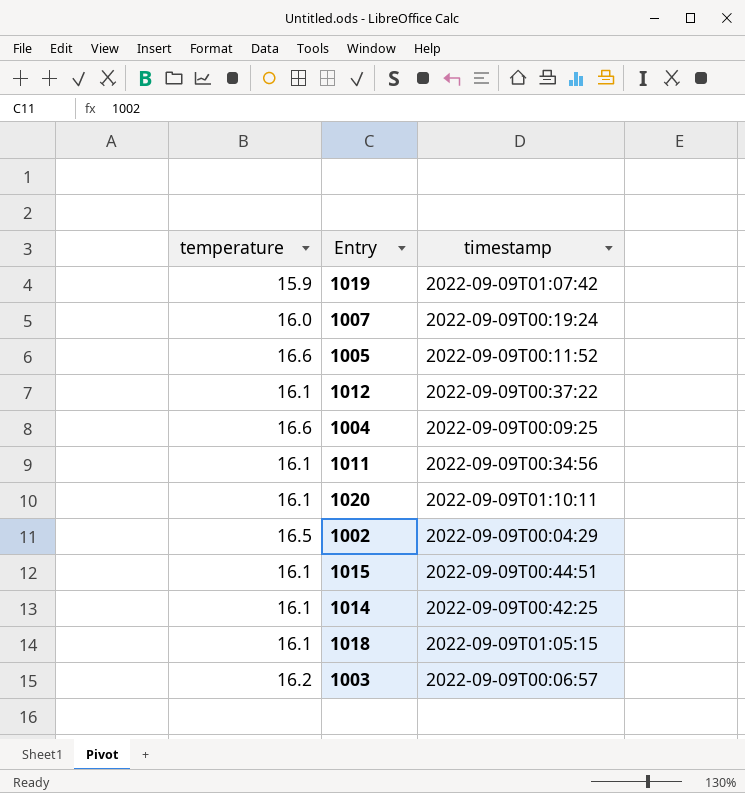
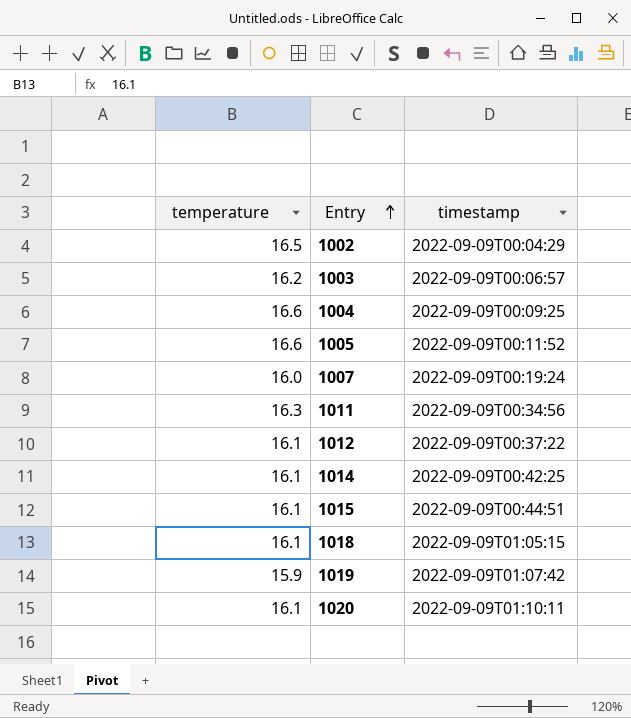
row order: none -> Entry ascending
1011 | temperature: 16.1 -> 16.3

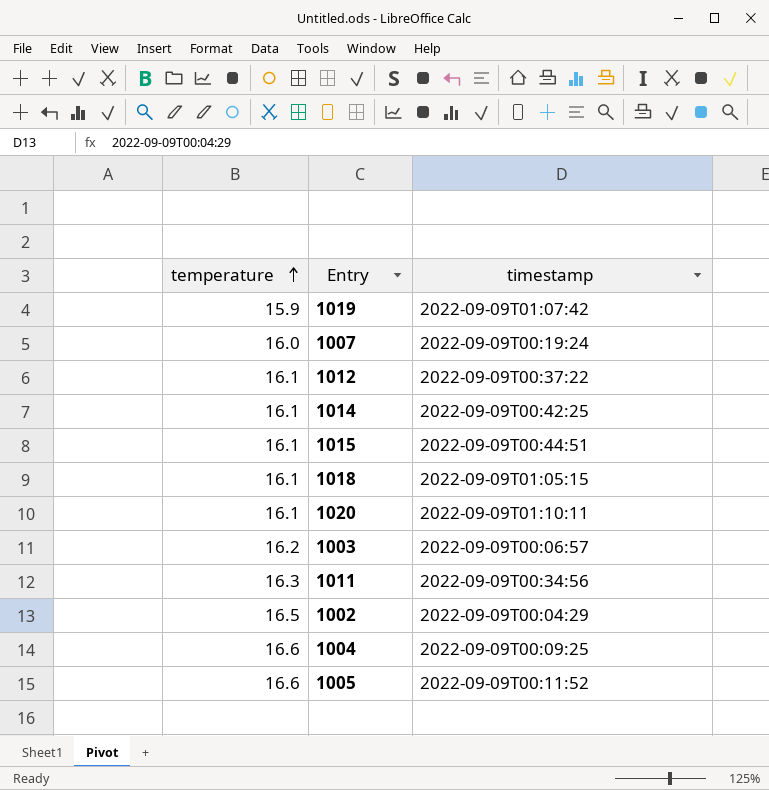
row order: Entry ascending -> temperature ascending

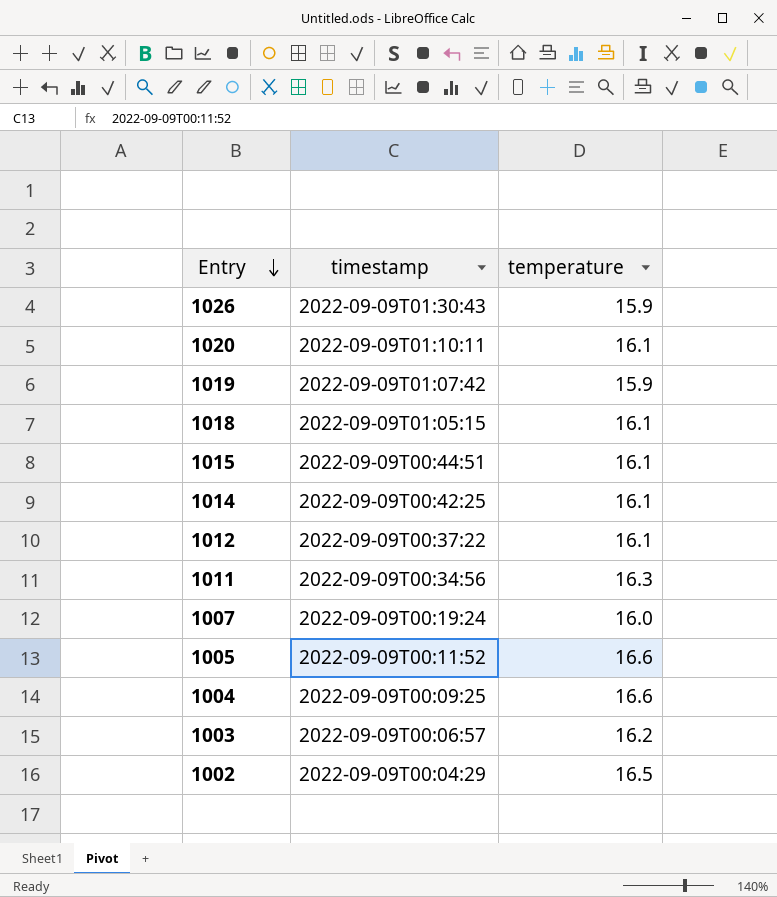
row order: temperature ascending -> Entry descending
column temperature | position: 1 -> 3
row 1026: none -> 2022-09-09T01:30:43 | 15.9

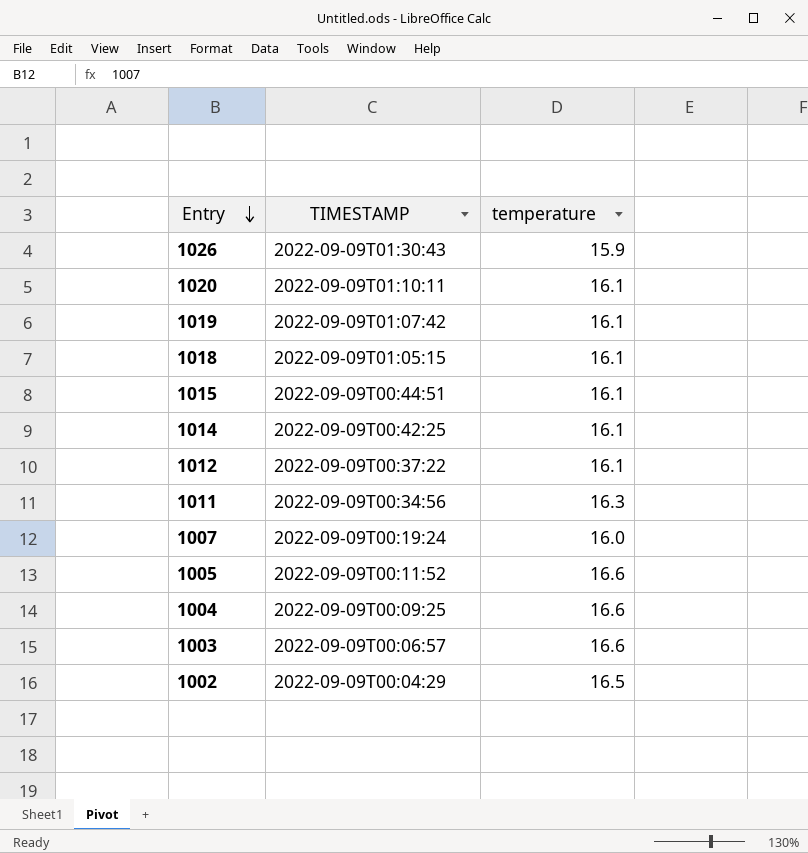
column name: timestamp -> TIMESTAMP
1019 | temperature: 15.9 -> 16.1
1003 | temperature: 16.2 -> 16.6

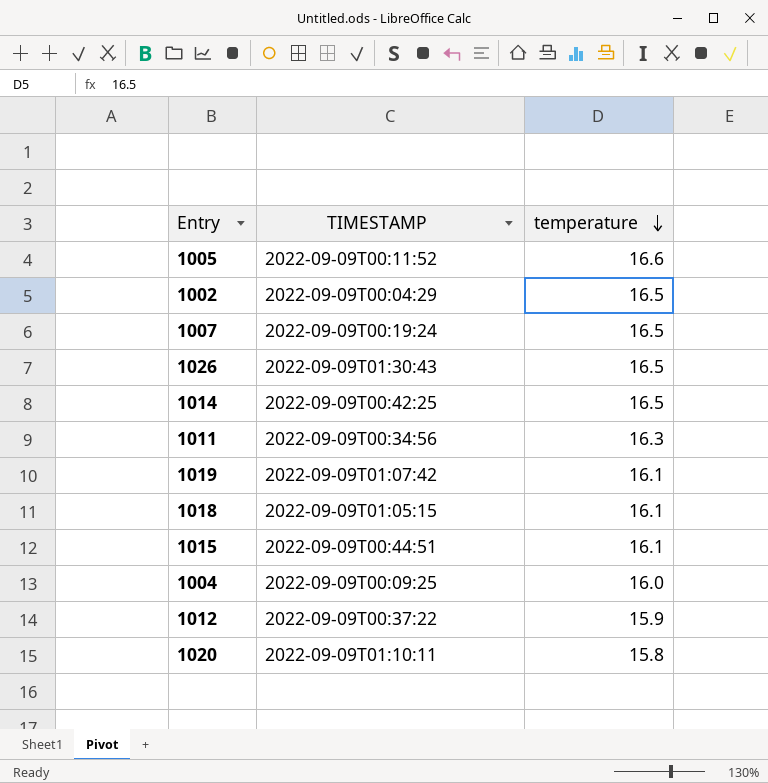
row order: Entry descending -> temperature descending
row 1003: 2022-09-09T00:06:57 | 16.6 -> none
1007 | temperature: 16.0 -> 16.5
1026 | temperature: 15.9 -> 16.5
1014 | temperature: 16.1 -> 16.5
1004 | temperature: 16.6 -> 16.0
1012 | temperature: 16.1 -> 15.9
1020 | temperature: 16.1 -> 15.8

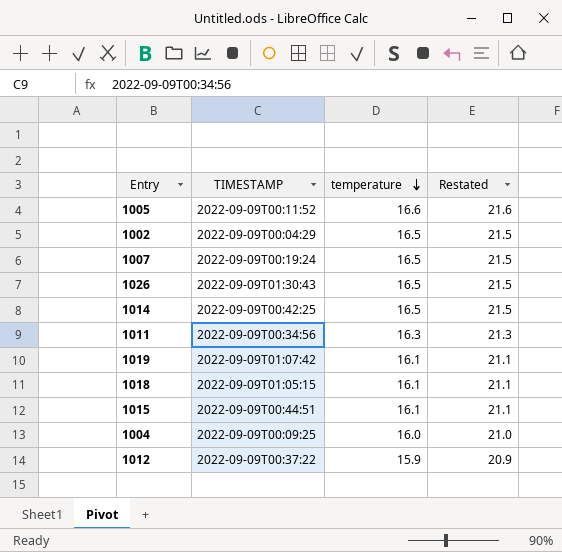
column Restated | formula: none -> [temperature] + 5
row 1020: 2022-09-09T01:10:11 | 15.8 -> none

